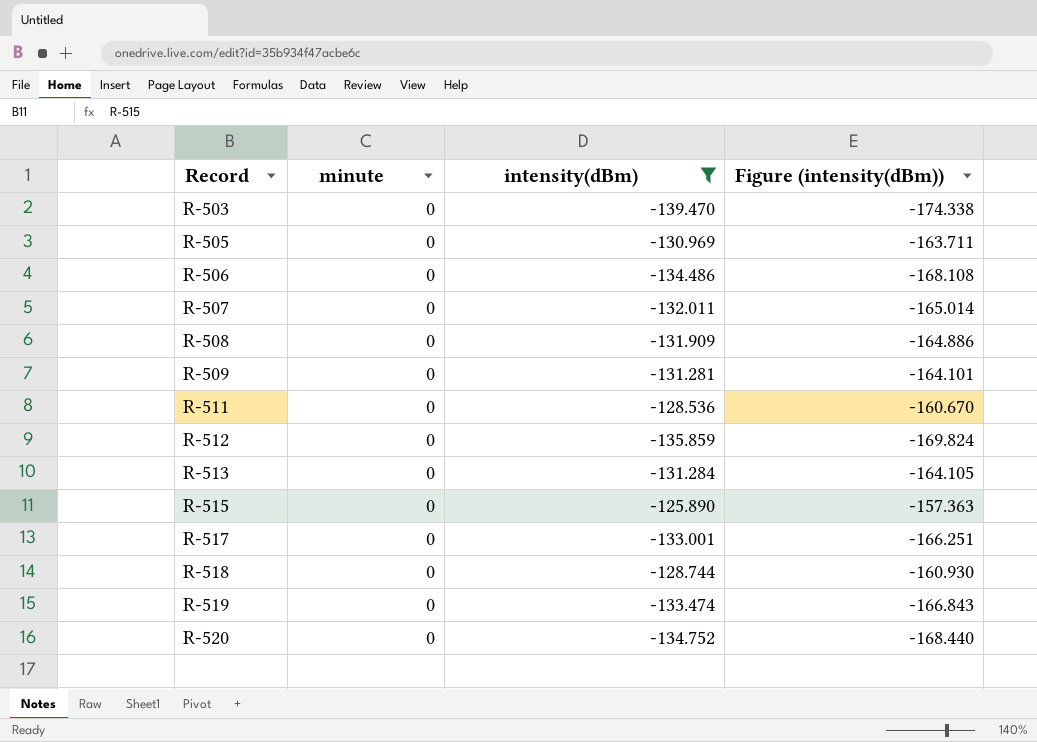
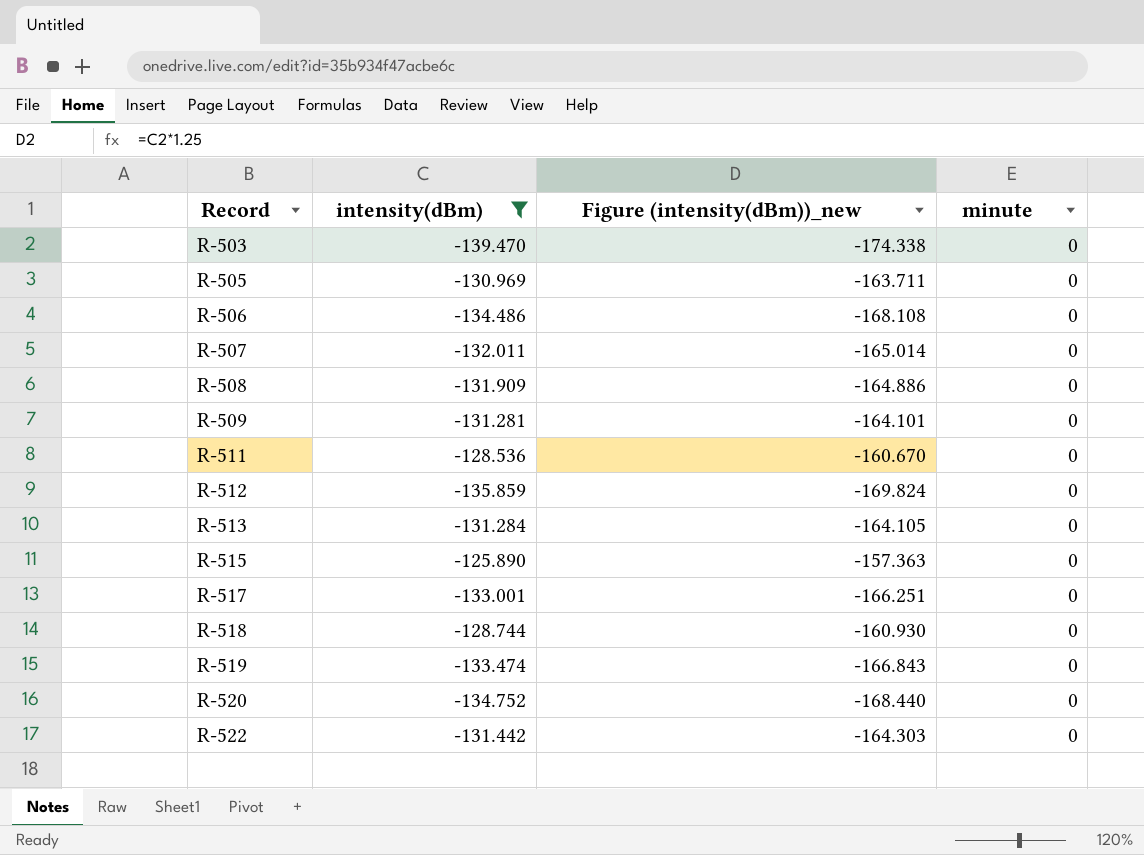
column name: Figure (intensity(dBm)) -> Figure (intensity(dBm))_new
column minute | position: 2 -> 4
row R-522: none -> -131.442 | -164.303 | 0

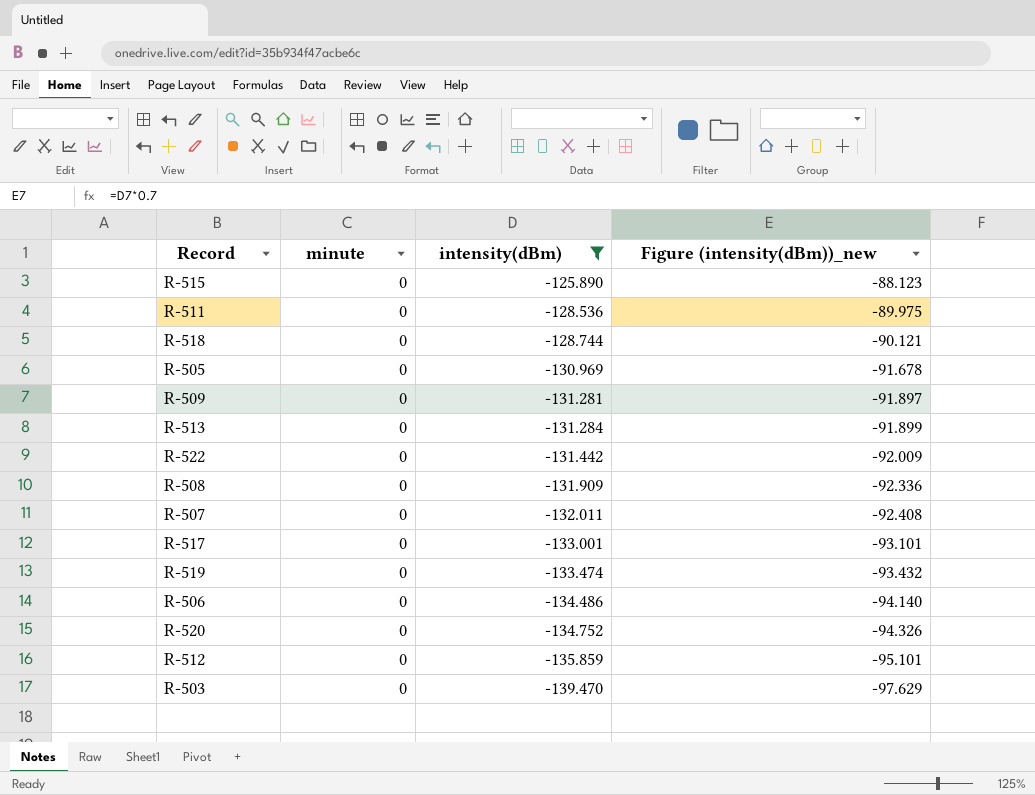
row order: Record ascending -> intensity(dBm) descending
column minute | position: 4 -> 2
column Figure (intensity(dBm))_new | formula: [intensity(dBm)] * 1.25 -> [intensity(dBm)] * 0.7

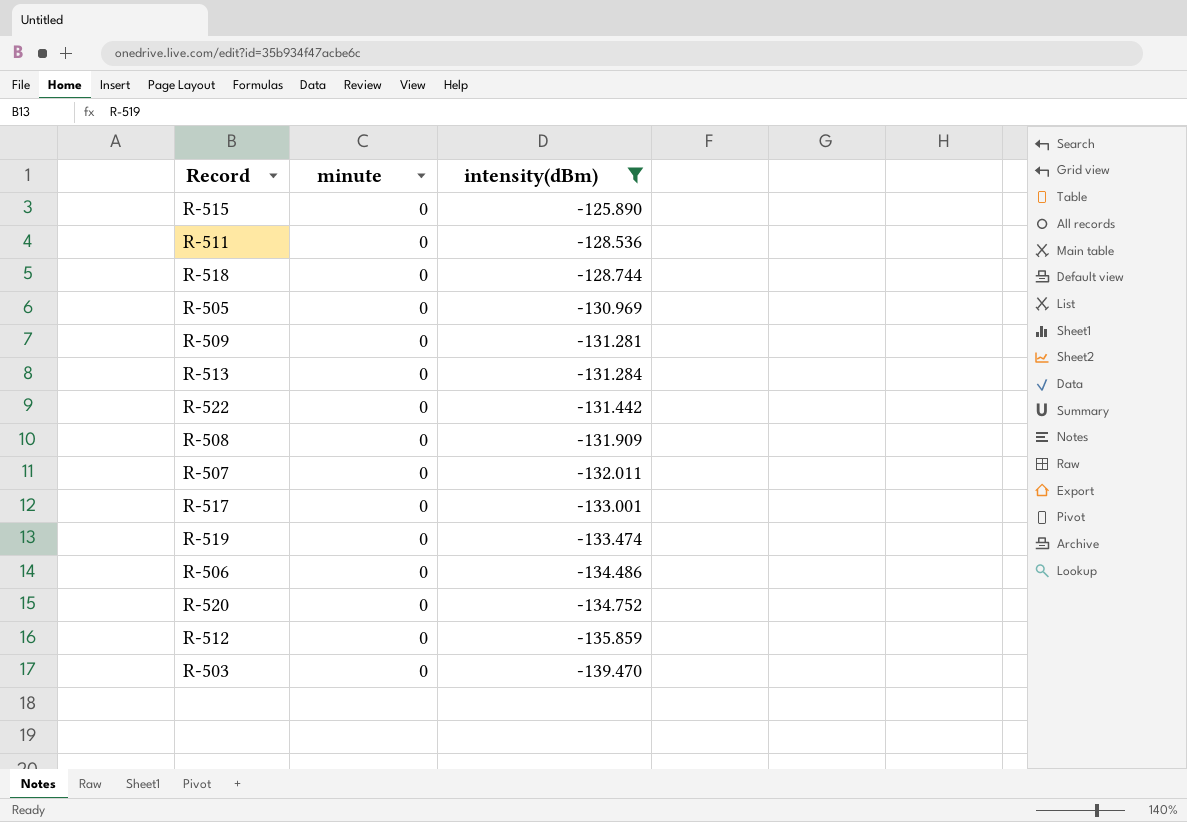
column Figure (intensity(dBm))_new | formula: [intensity(dBm)] * 0.7 -> none

